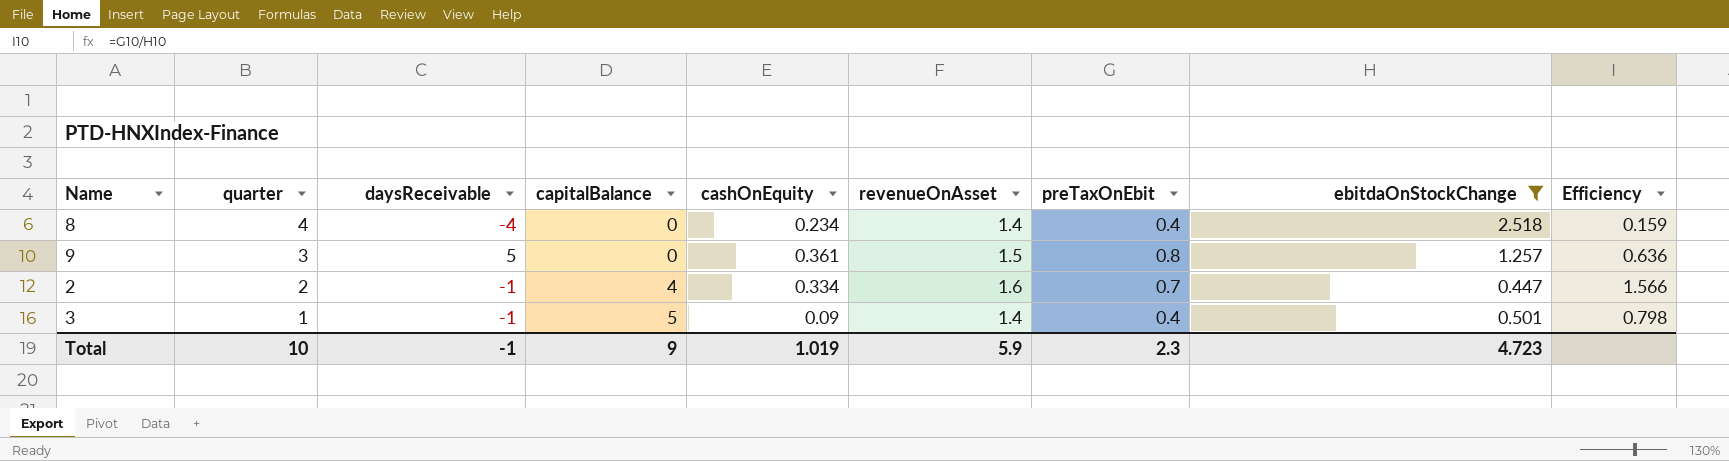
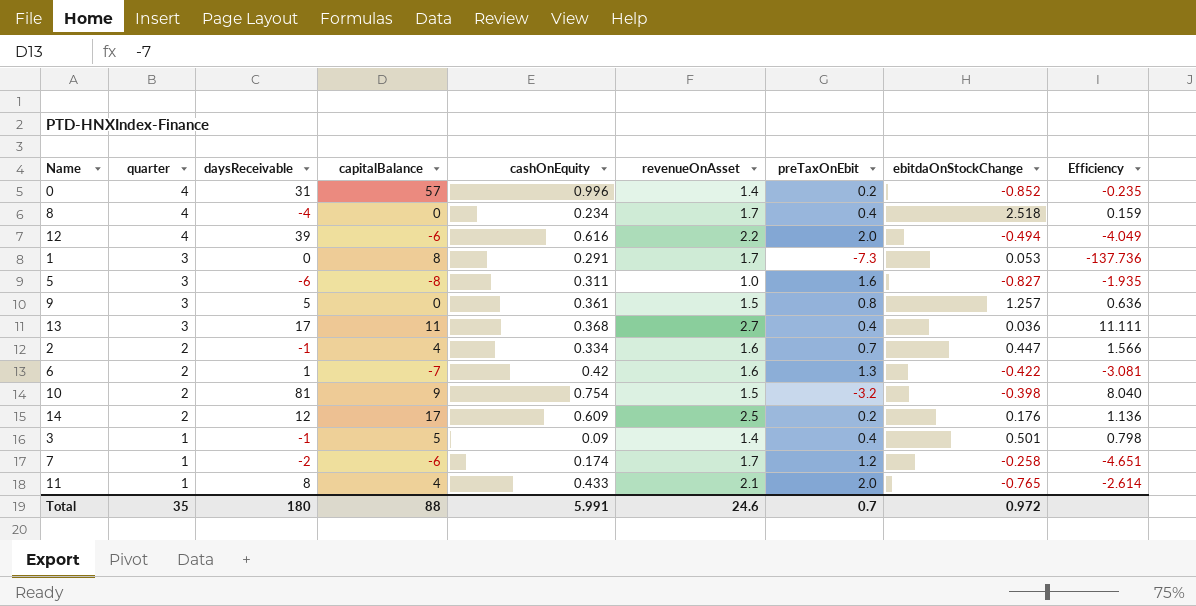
filter: ebitdaOnStockChange >= 0.447 -> none
8 | revenueOnAsset: 1.4 -> 1.7
Total | quarter: 10 -> 35
Total | daysReceivable: -1 -> 180
Total | capitalBalance: 9 -> 88
Total | cashOnEquity: 1.019 -> 5.991
Total | revenueOnAsset: 5.9 -> 24.6
Total | preTaxOnEbit: 2.3 -> 0.7
Total | ebitdaOnStockChange: 4.723 -> 0.972

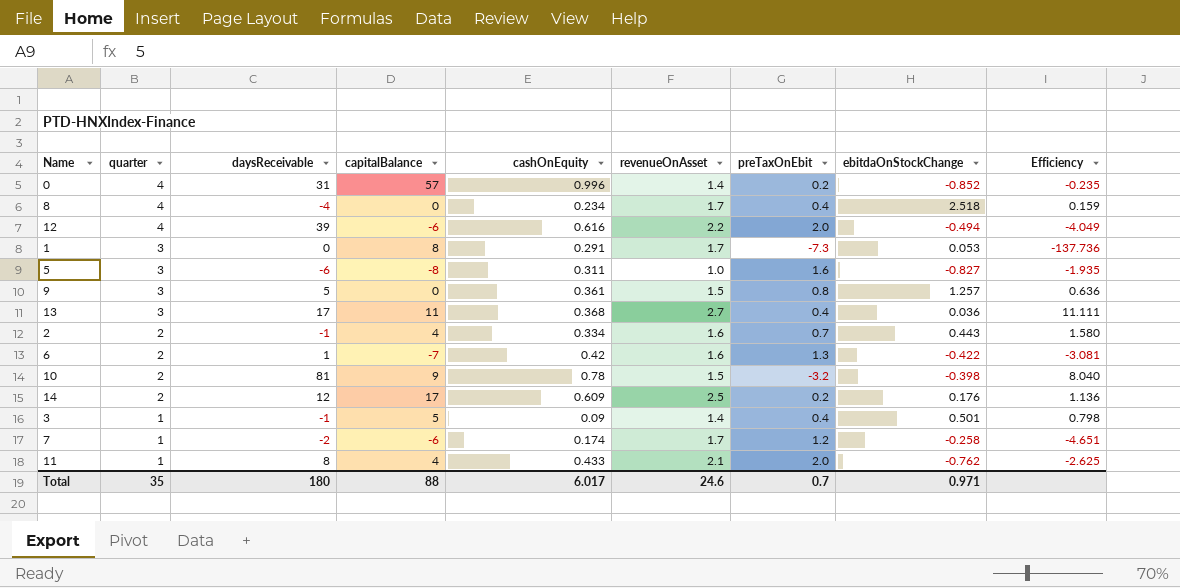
2 | ebitdaOnStockChange: 0.447 -> 0.443
2 | Efficiency: 1.566 -> 1.580
10 | cashOnEquity: 0.754 -> 0.78
11 | ebitdaOnStockChange: -0.765 -> -0.762
11 | Efficiency: -2.614 -> -2.625
Total | cashOnEquity: 5.991 -> 6.017
Total | ebitdaOnStockChange: 0.972 -> 0.971

